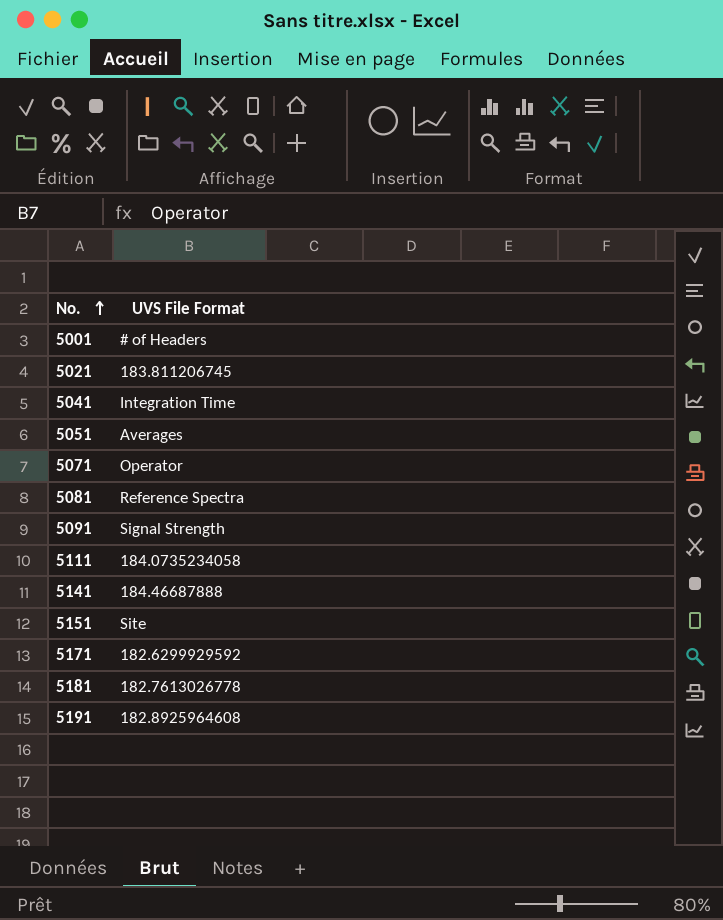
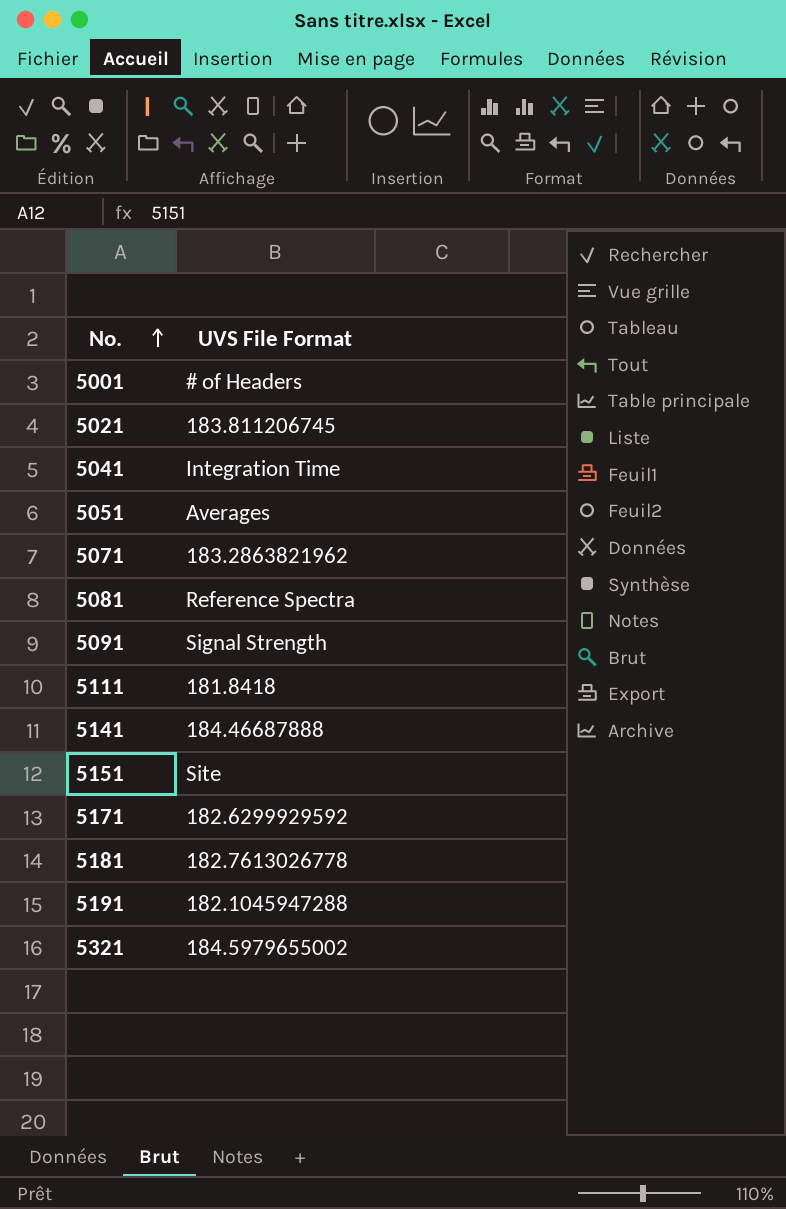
5071 | UVS File Format: Operator -> 183.2863821962
5111 | UVS File Format: 184.0735234058 -> 181.8418
5191 | UVS File Format: 182.8925964608 -> 182.1045947288
row 5321: none -> 184.5979655002

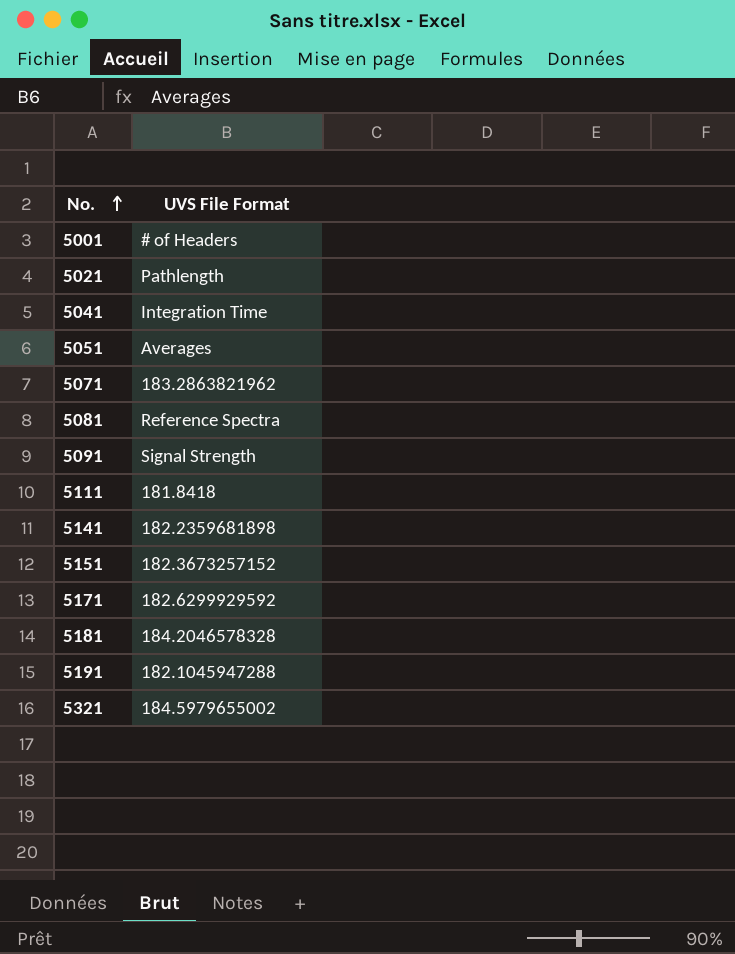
5021 | UVS File Format: 183.811206745 -> Pathlength
5141 | UVS File Format: 184.46687888 -> 182.2359681898
5151 | UVS File Format: Site -> 182.3673257152
5181 | UVS File Format: 182.7613026778 -> 184.2046578328

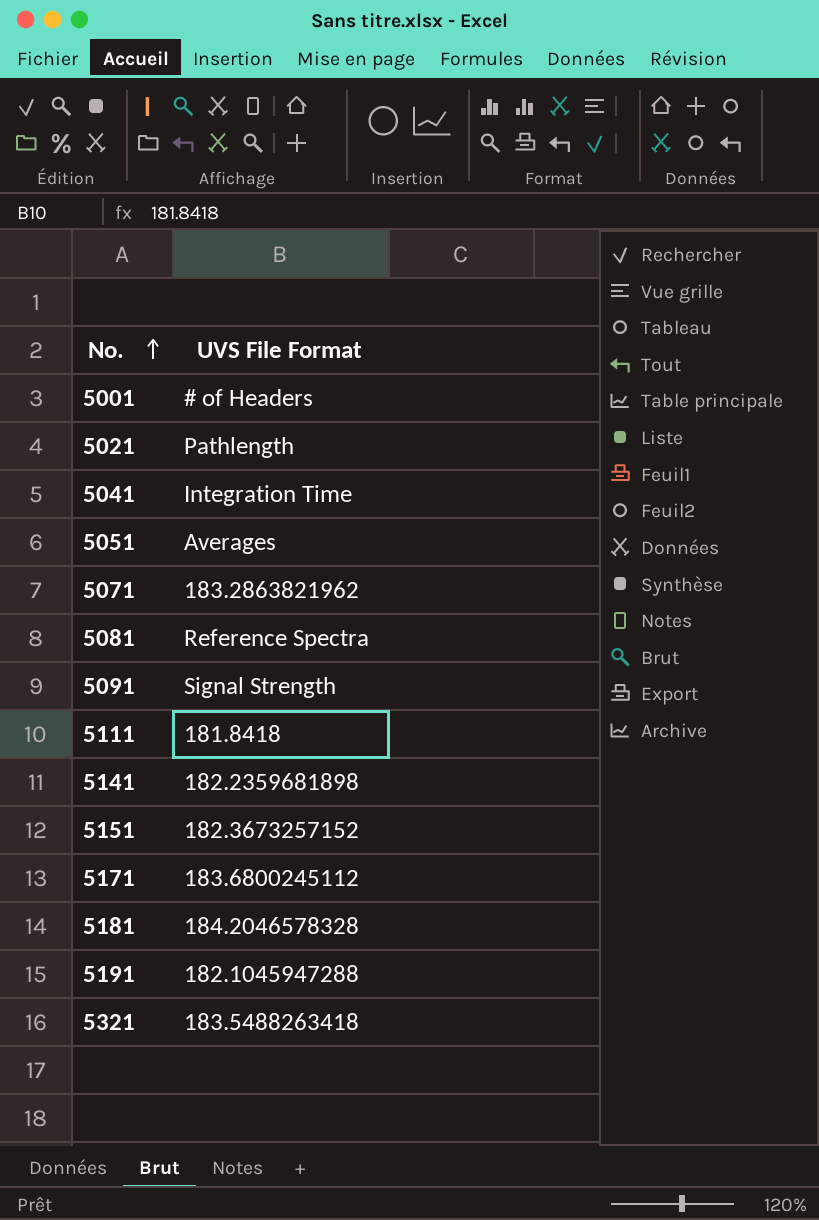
5171 | UVS File Format: 182.6299929592 -> 183.6800245112
5321 | UVS File Format: 184.5979655002 -> 183.5488263418

